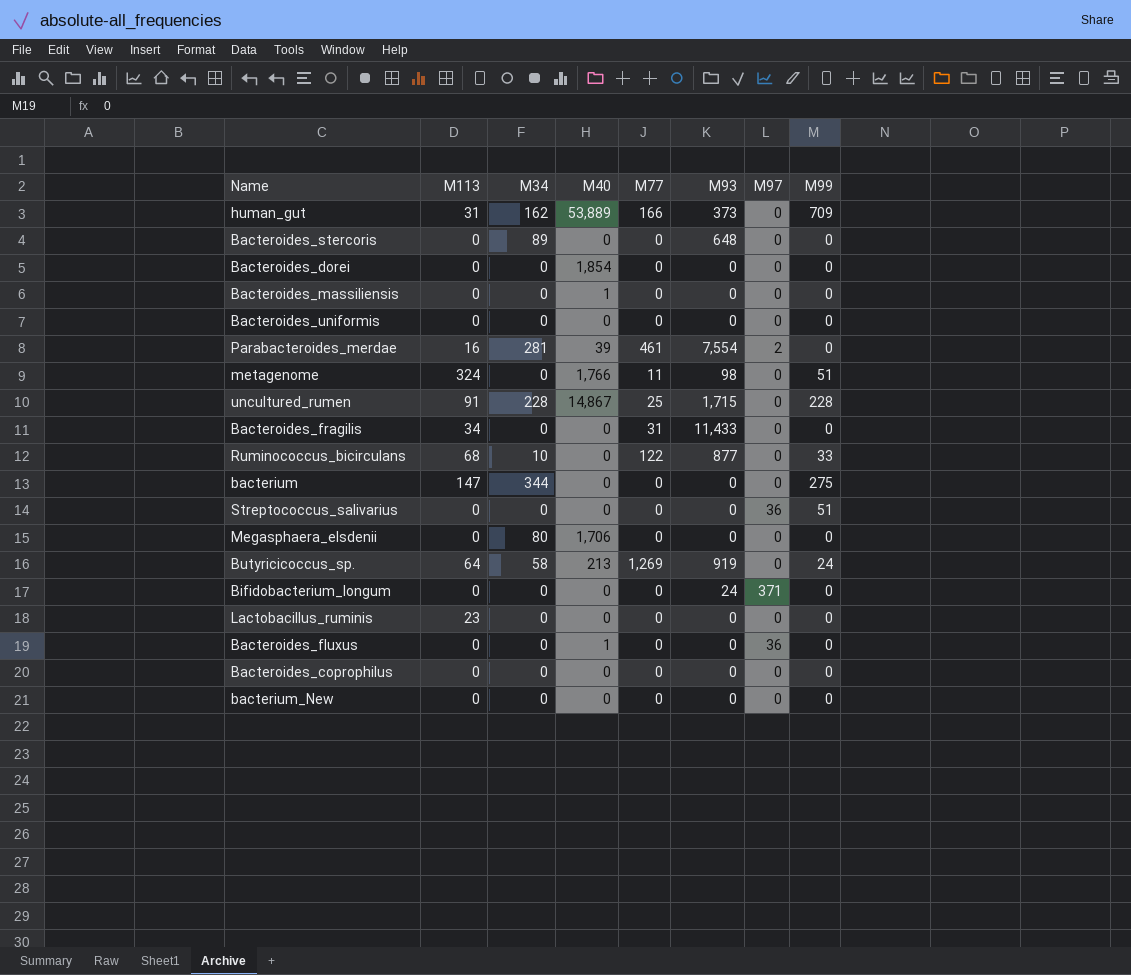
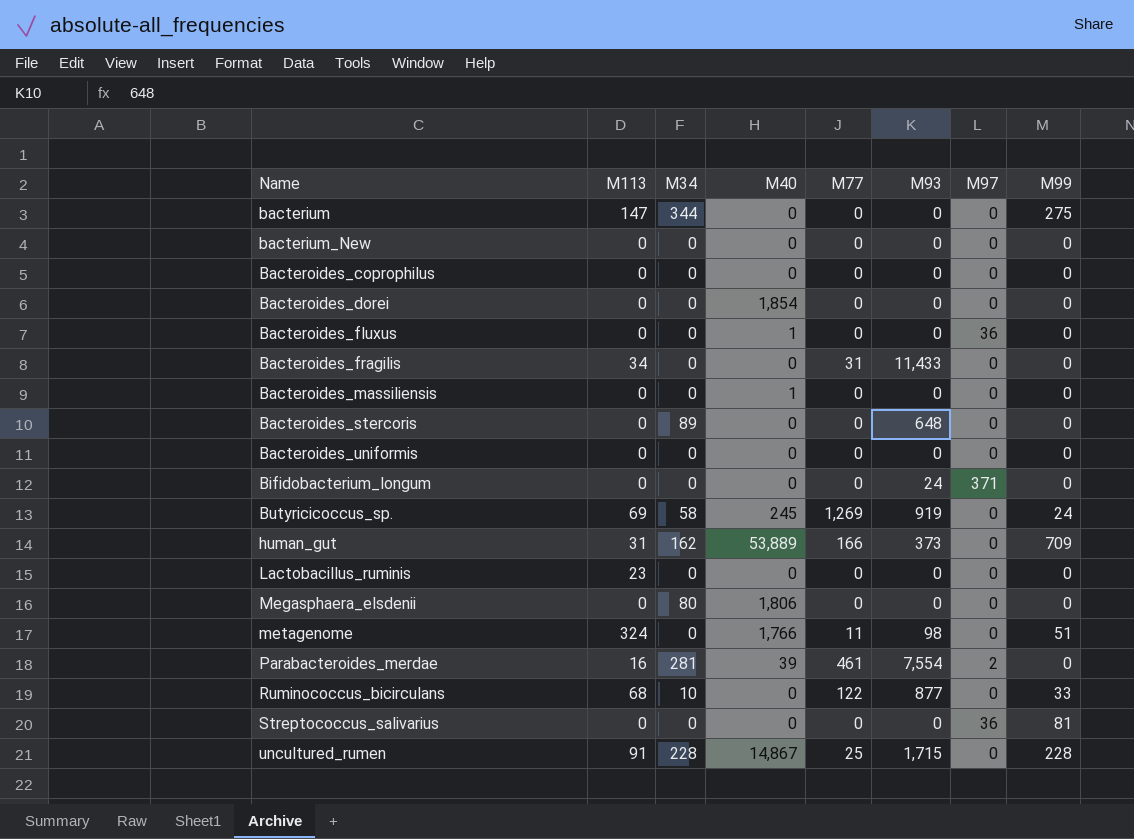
row order: none -> Name ascending
Butyricicoccus_sp. | M113: 64 -> 69
Butyricicoccus_sp. | M40: 213 -> 245
Megasphaera_elsdenii | M40: 1,706 -> 1,806
Streptococcus_salivarius | M99: 51 -> 81

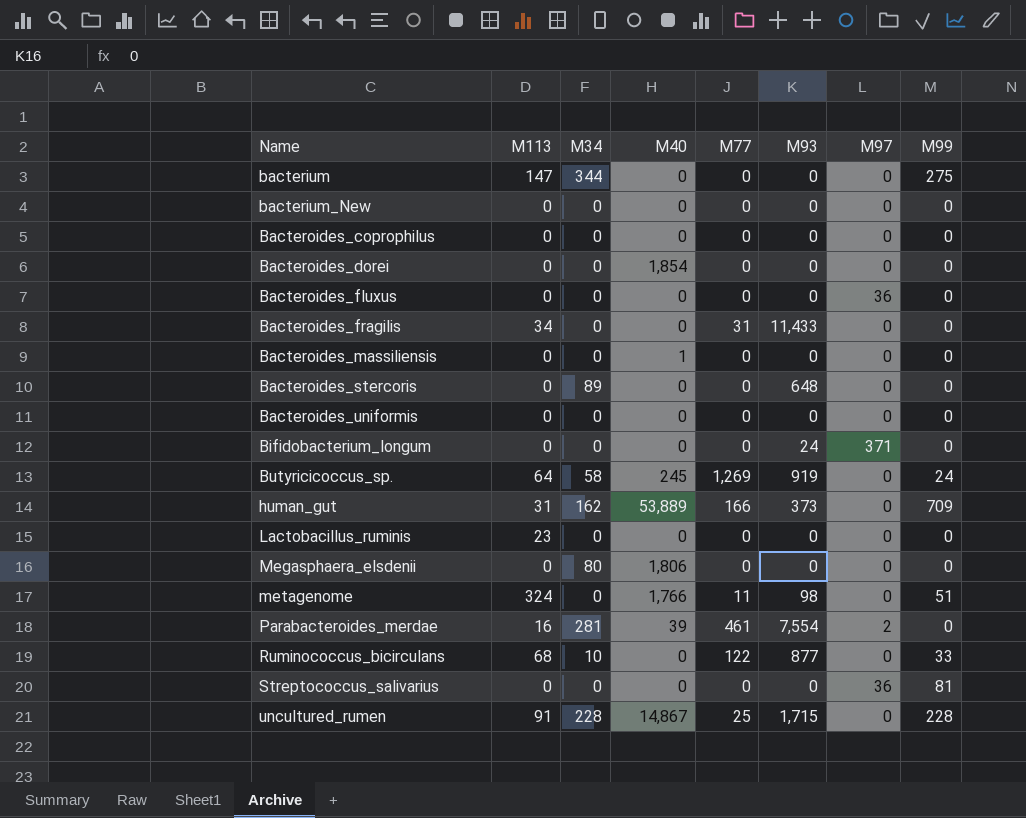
Bacteroides_fluxus | M40: 1 -> 0
Butyricicoccus_sp. | M113: 69 -> 64

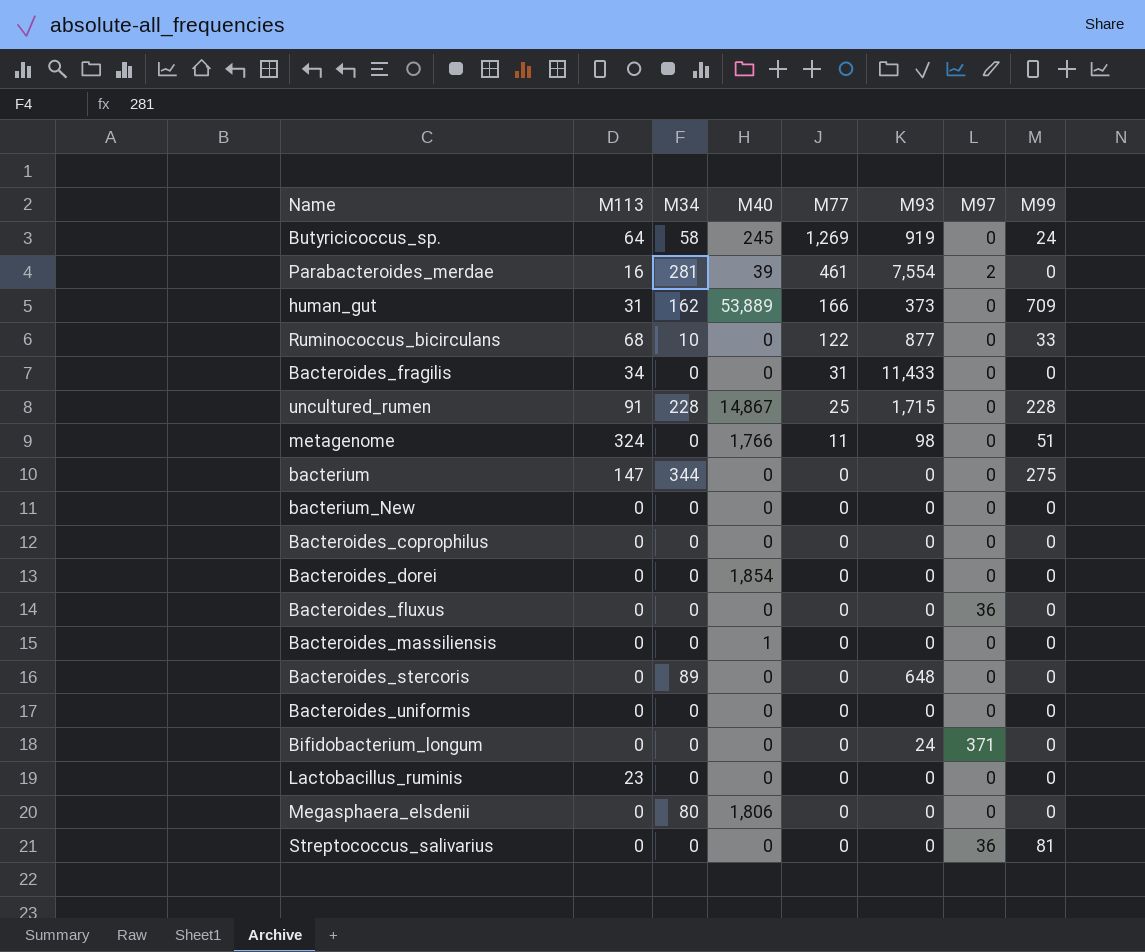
row order: Name ascending -> M77 descending

